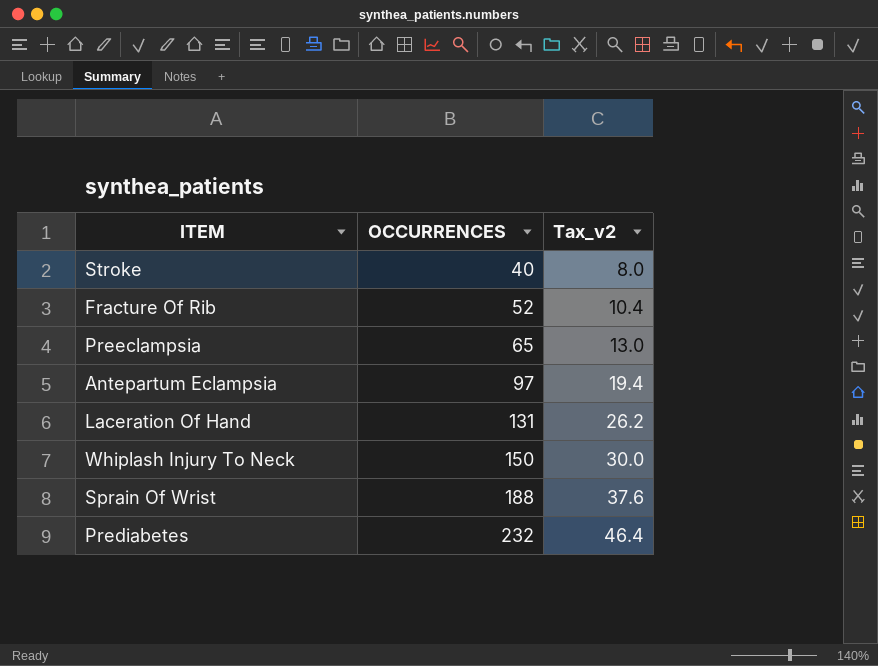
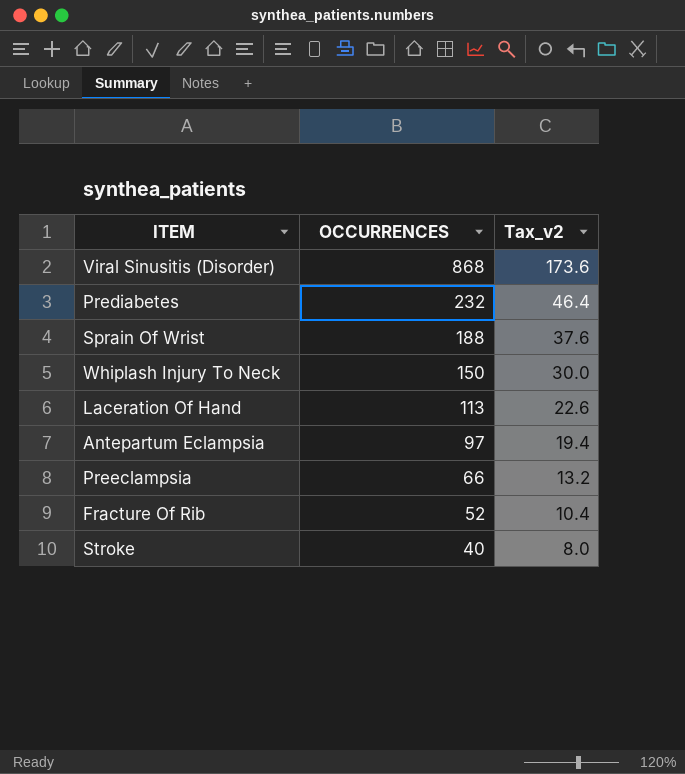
row order: OCCURRENCES ascending -> OCCURRENCES descending
row Viral Sinusitis (Disorder): none -> 868 | 173.6
Laceration Of Hand | OCCURRENCES: 131 -> 113
Laceration Of Hand | Tax_v2: 26.2 -> 22.6
Preeclampsia | OCCURRENCES: 65 -> 66
Preeclampsia | Tax_v2: 13.0 -> 13.2

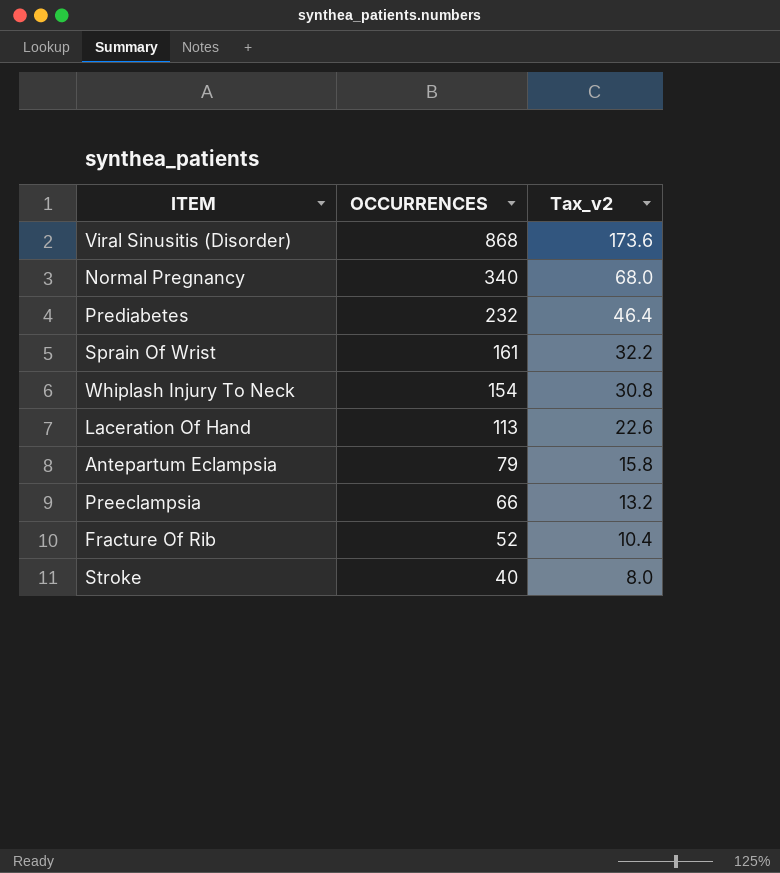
row Normal Pregnancy: none -> 340 | 68.0
Sprain Of Wrist | OCCURRENCES: 188 -> 161
Sprain Of Wrist | Tax_v2: 37.6 -> 32.2
Whiplash Injury To Neck | OCCURRENCES: 150 -> 154
Whiplash Injury To Neck | Tax_v2: 30.0 -> 30.8
Antepartum Eclampsia | OCCURRENCES: 97 -> 79
Antepartum Eclampsia | Tax_v2: 19.4 -> 15.8

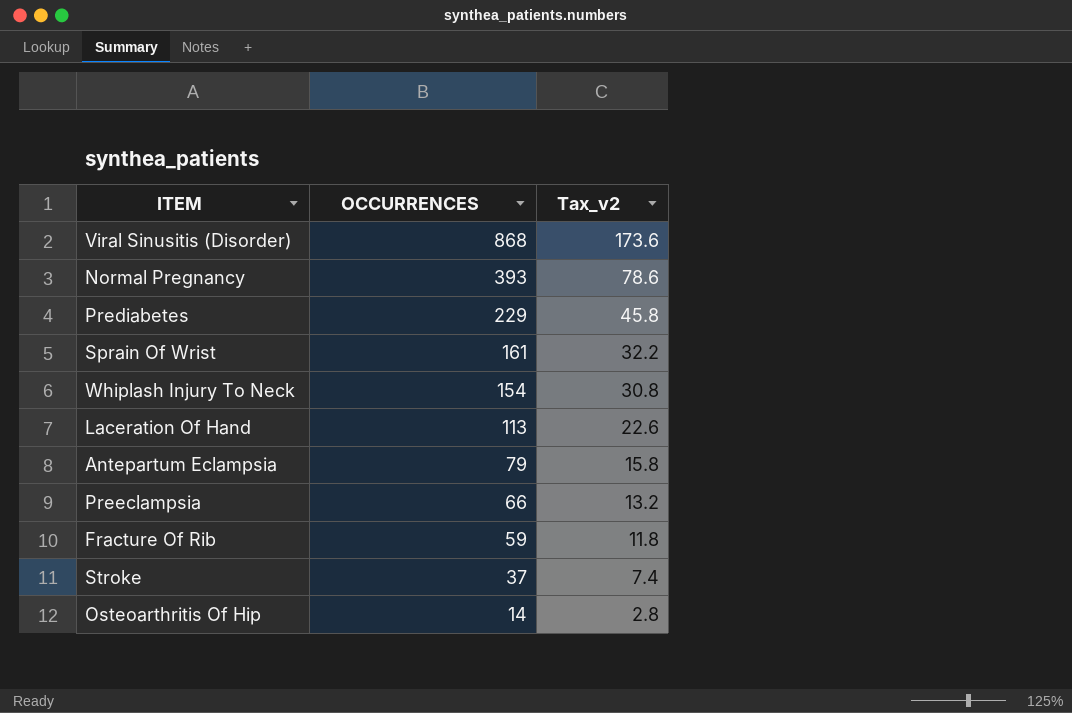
Normal Pregnancy | OCCURRENCES: 340 -> 393
Normal Pregnancy | Tax_v2: 68.0 -> 78.6
Prediabetes | OCCURRENCES: 232 -> 229
Prediabetes | Tax_v2: 46.4 -> 45.8
Fracture Of Rib | OCCURRENCES: 52 -> 59
Fracture Of Rib | Tax_v2: 10.4 -> 11.8
Stroke | OCCURRENCES: 40 -> 37
Stroke | Tax_v2: 8.0 -> 7.4
row Osteoarthritis Of Hip: none -> 14 | 2.8

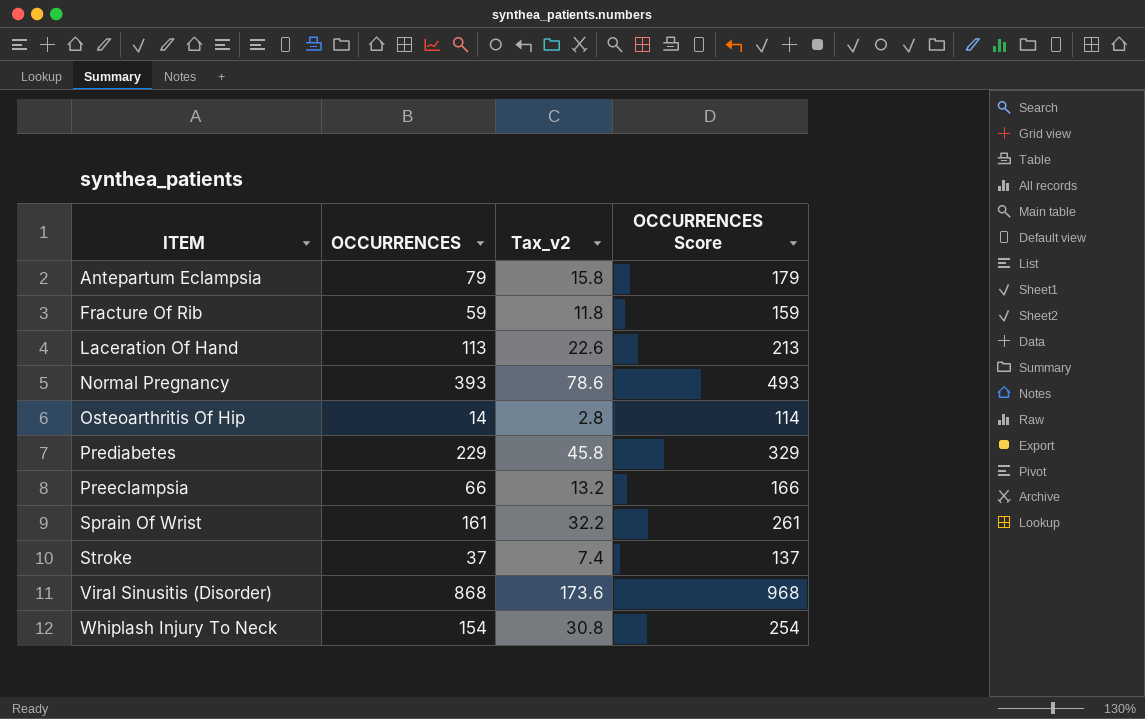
row order: OCCURRENCES descending -> ITEM ascending
column OCCURRENCES Score | formula: none -> [OCCURRENCES] + 100

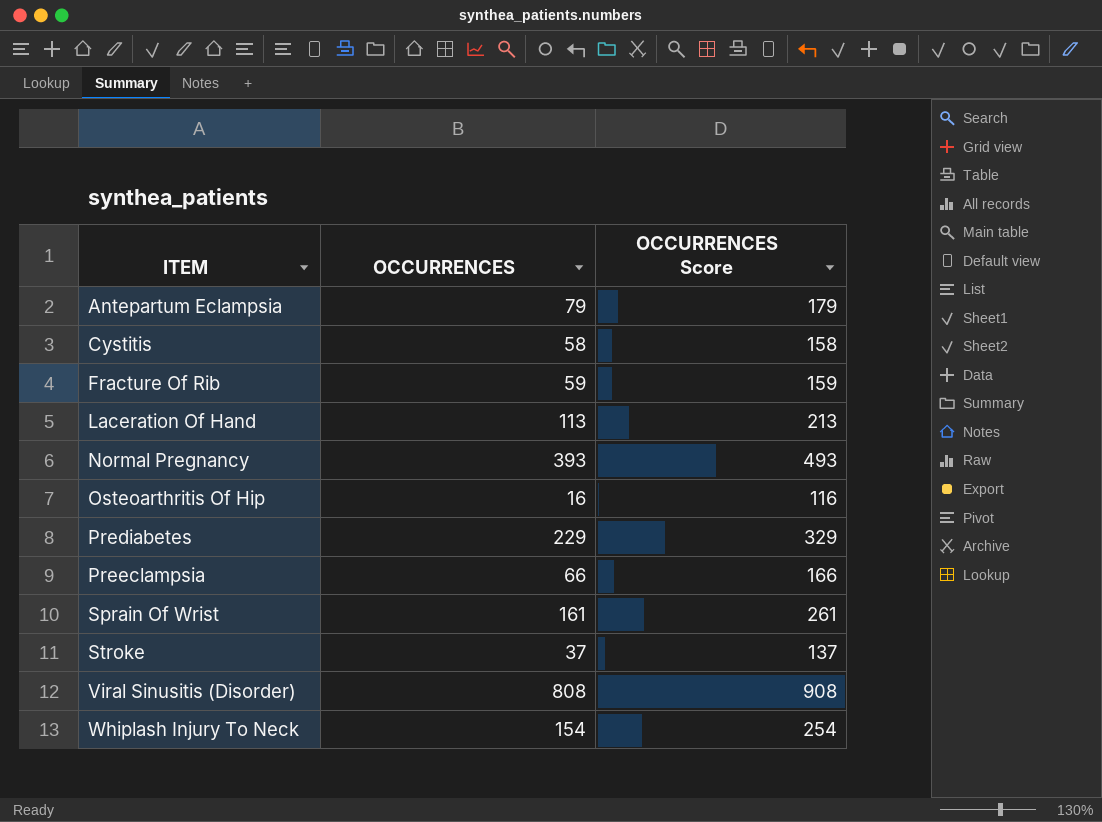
column Tax_v2 | formula: [OCCURRENCES] * 0.2 -> none
row Cystitis: none -> 58 | 158
Osteoarthritis Of Hip | OCCURRENCES: 14 -> 16
Osteoarthritis Of Hip | OCCURRENCES Score: 114 -> 116
Viral Sinusitis (Disorder) | OCCURRENCES: 868 -> 808
Viral Sinusitis (Disorder) | OCCURRENCES Score: 968 -> 908

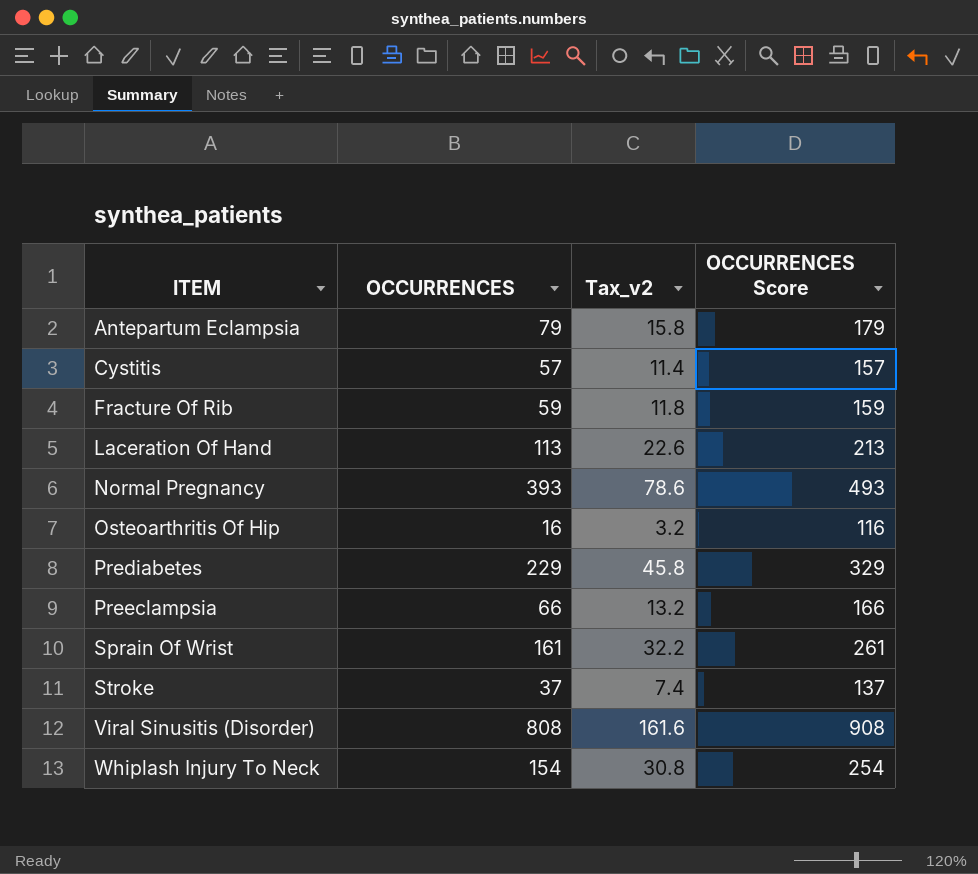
column Tax_v2 | formula: none -> [OCCURRENCES] * 0.2
Cystitis | OCCURRENCES: 58 -> 57
Cystitis | OCCURRENCES Score: 158 -> 157

